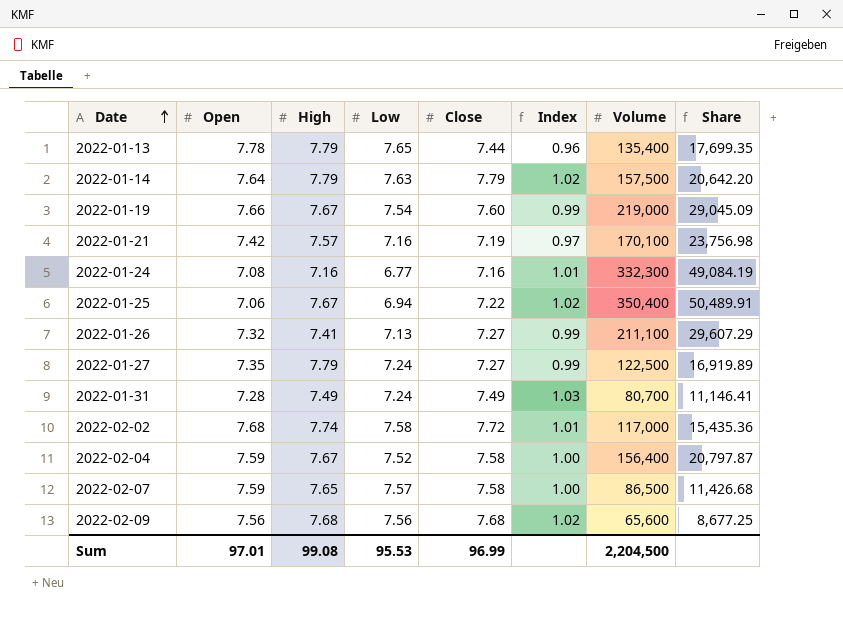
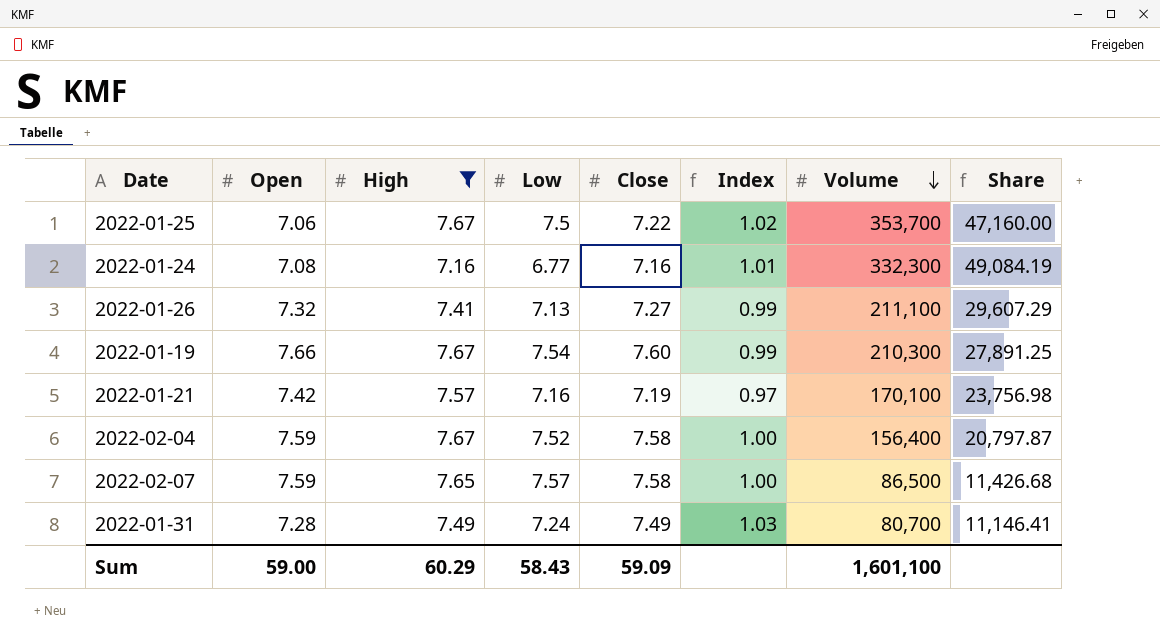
filter: none -> High <= 7.67
row order: Date ascending -> Volume descending
2022-01-25 | Low: 6.94 -> 7.5
2022-01-25 | Volume: 350,400 -> 353,700
2022-01-25 | Share: 50,489.91 -> 47,160.00
2022-01-19 | Volume: 219,000 -> 210,300
2022-01-19 | Share: 29,045.09 -> 27,891.25
Sum | Open: 97.01 -> 59.00
Sum | High: 99.08 -> 60.29
Sum | Low: 95.53 -> 58.43
Sum | Close: 96.99 -> 59.09
Sum | Volume: 2,204,500 -> 1,601,100

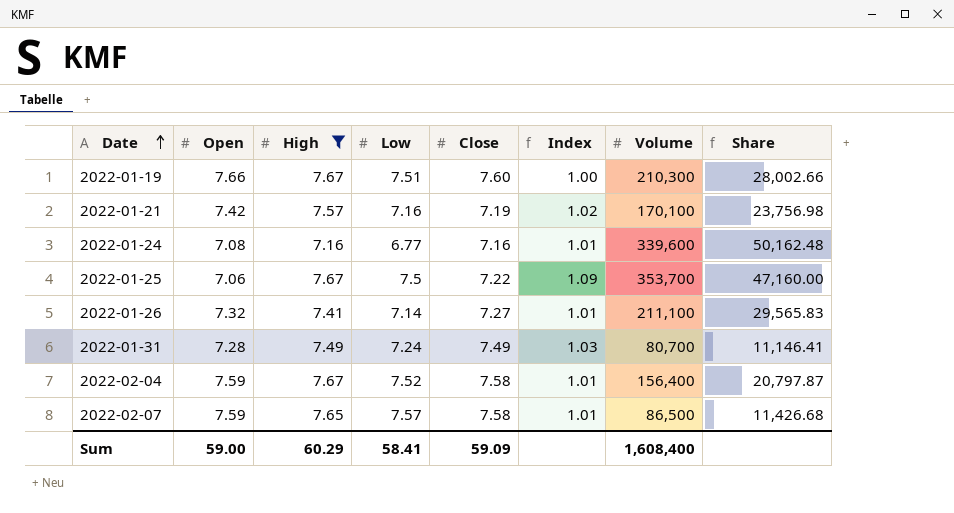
row order: Volume descending -> Date ascending
column Index | formula: [Close] / [Open] -> [High] / [Open]
2022-01-19 | Low: 7.54 -> 7.51
2022-01-19 | Share: 27,891.25 -> 28,002.66
2022-01-24 | Volume: 332,300 -> 339,600
2022-01-24 | Share: 49,084.19 -> 50,162.48
2022-01-26 | Low: 7.13 -> 7.14
2022-01-26 | Share: 29,607.29 -> 29,565.83
Sum | Low: 58.43 -> 58.41
Sum | Volume: 1,601,100 -> 1,608,400

